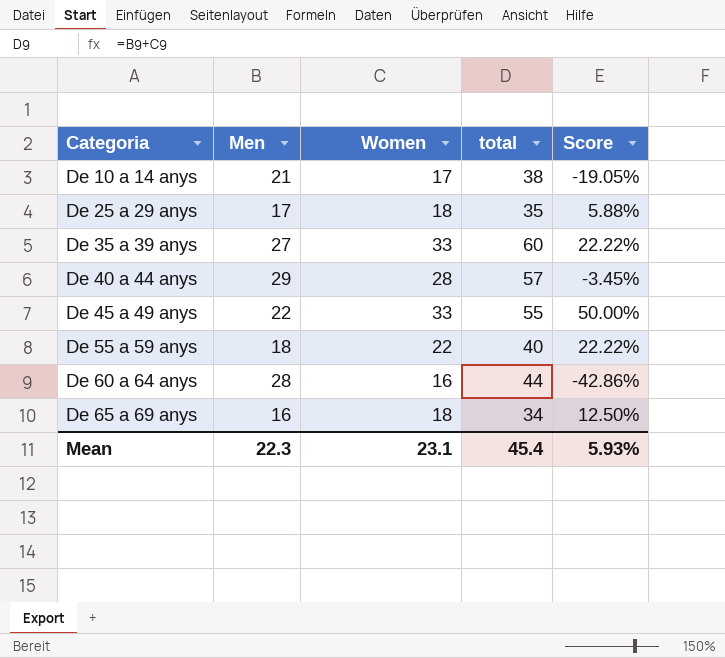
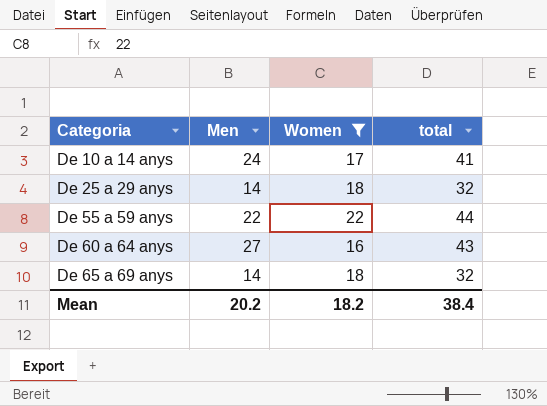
filter: none -> Women <= 22
column Score | formula: ([Women] - [Men]) / [Men] -> none
De 10 a 14 anys | Men: 21 -> 24
De 10 a 14 anys | total: 38 -> 41
De 25 a 29 anys | Men: 17 -> 14
De 25 a 29 anys | total: 35 -> 32
De 55 a 59 anys | Men: 18 -> 22
De 55 a 59 anys | total: 40 -> 44
De 60 a 64 anys | Men: 28 -> 27
De 60 a 64 anys | total: 44 -> 43
De 65 a 69 anys | Men: 16 -> 14
De 65 a 69 anys | total: 34 -> 32
Mean | Men: 22.3 -> 20.2
Mean | Women: 23.1 -> 18.2
Mean | total: 45.4 -> 38.4

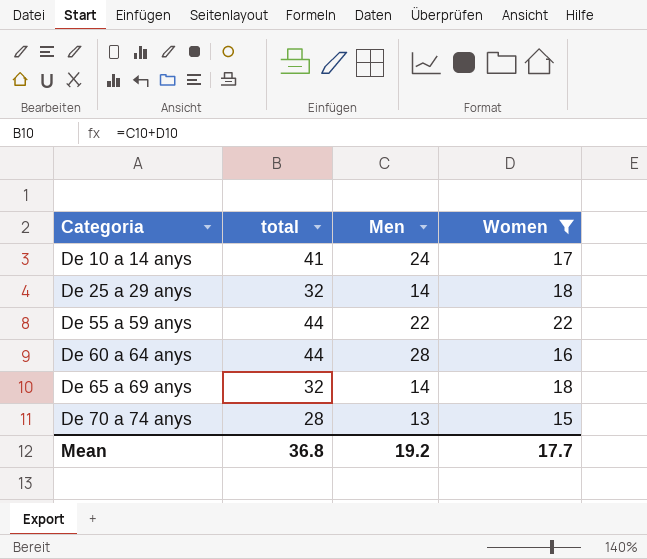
column total | position: 4 -> 2
De 60 a 64 anys | total: 43 -> 44
De 60 a 64 anys | Men: 27 -> 28
row De 70 a 74 anys: none -> 28 | 13 | 15
Mean | total: 38.4 -> 36.8
Mean | Men: 20.2 -> 19.2
Mean | Women: 18.2 -> 17.7

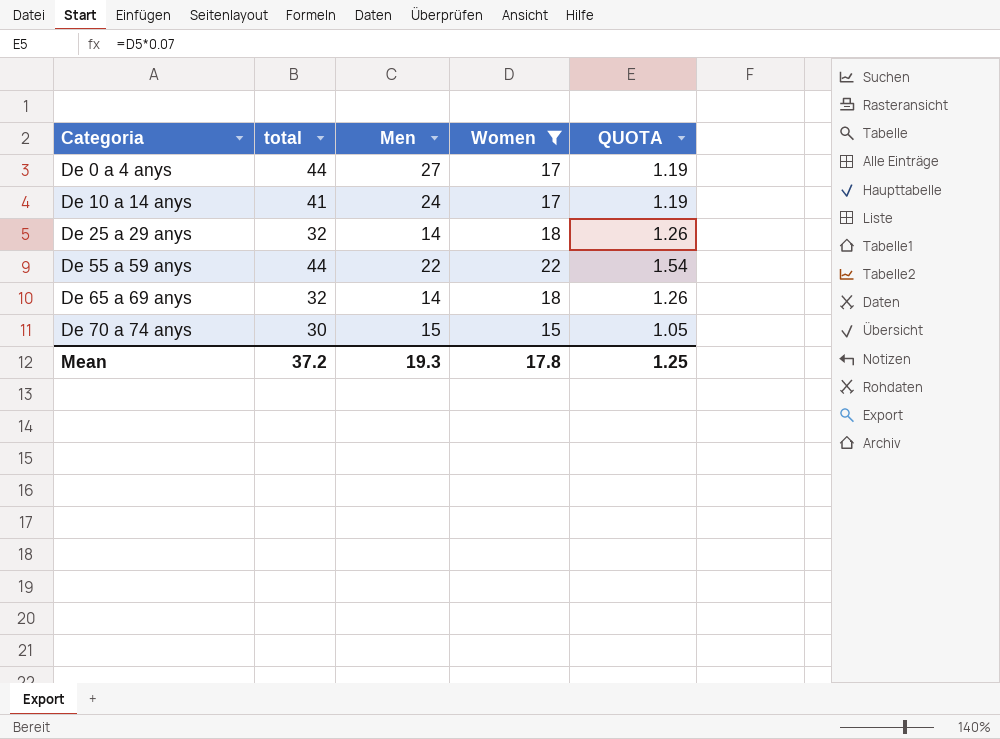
column QUOTA | formula: none -> [Women] * 0.07
row De 60 a 64 anys: 44 | 28 | 16 -> none
row De 0 a 4 anys: none -> 44 | 27 | 17 | 1.19
De 70 a 74 anys | total: 28 -> 30
De 70 a 74 anys | Men: 13 -> 15
Mean | total: 36.8 -> 37.2
Mean | Men: 19.2 -> 19.3
Mean | Women: 17.7 -> 17.8

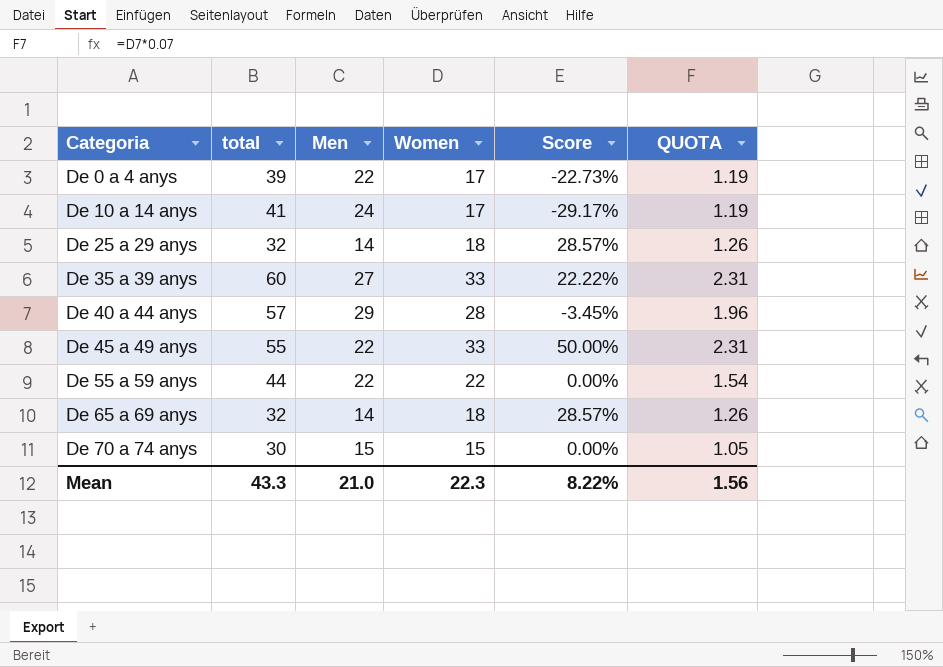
filter: Women <= 22 -> none
column Score | formula: none -> ([Women] - [Men]) / [Men]
De 0 a 4 anys | total: 44 -> 39
De 0 a 4 anys | Men: 27 -> 22
Mean | total: 37.2 -> 43.3
Mean | Men: 19.3 -> 21.0
Mean | Women: 17.8 -> 22.3
Mean | QUOTA: 1.25 -> 1.56

